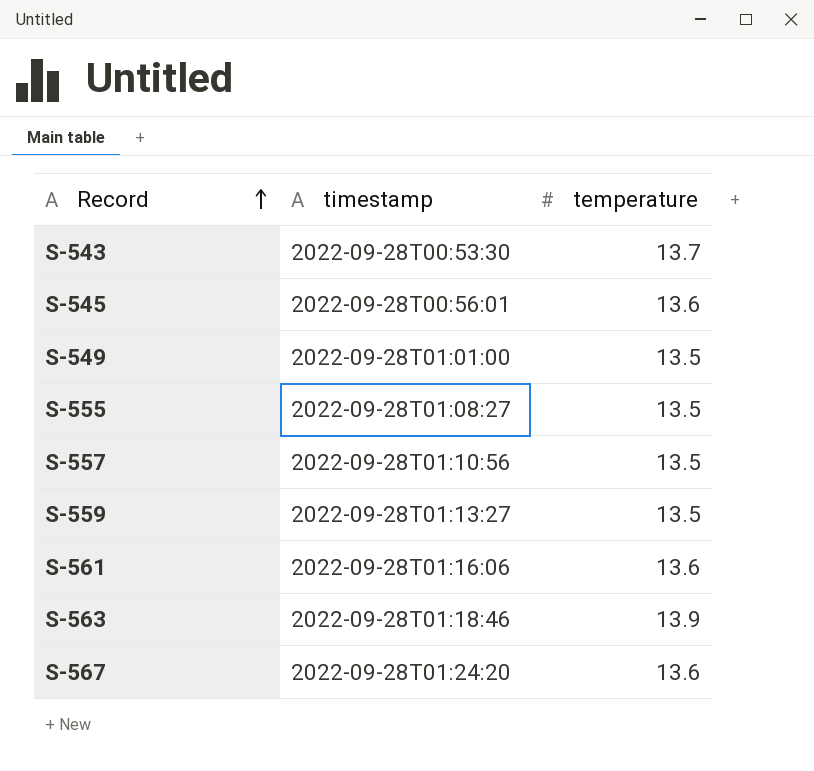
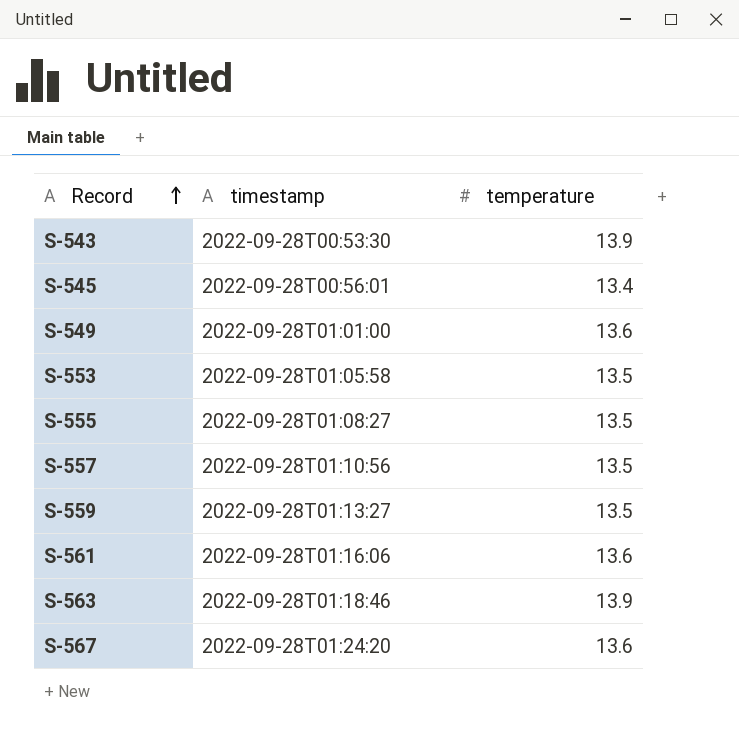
S-543 | temperature: 13.7 -> 13.9
S-545 | temperature: 13.6 -> 13.4
S-549 | temperature: 13.5 -> 13.6
row S-553: none -> 2022-09-28T01:05:58 | 13.5

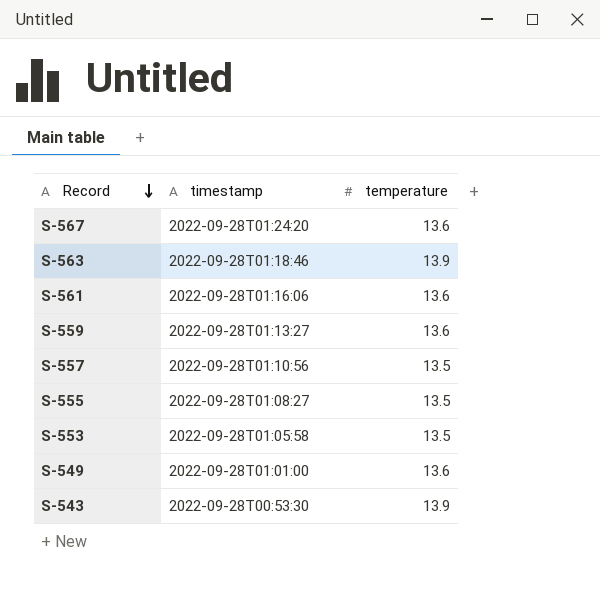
row order: Record ascending -> Record descending
row S-545: 2022-09-28T00:56:01 | 13.4 -> none
S-559 | temperature: 13.5 -> 13.6

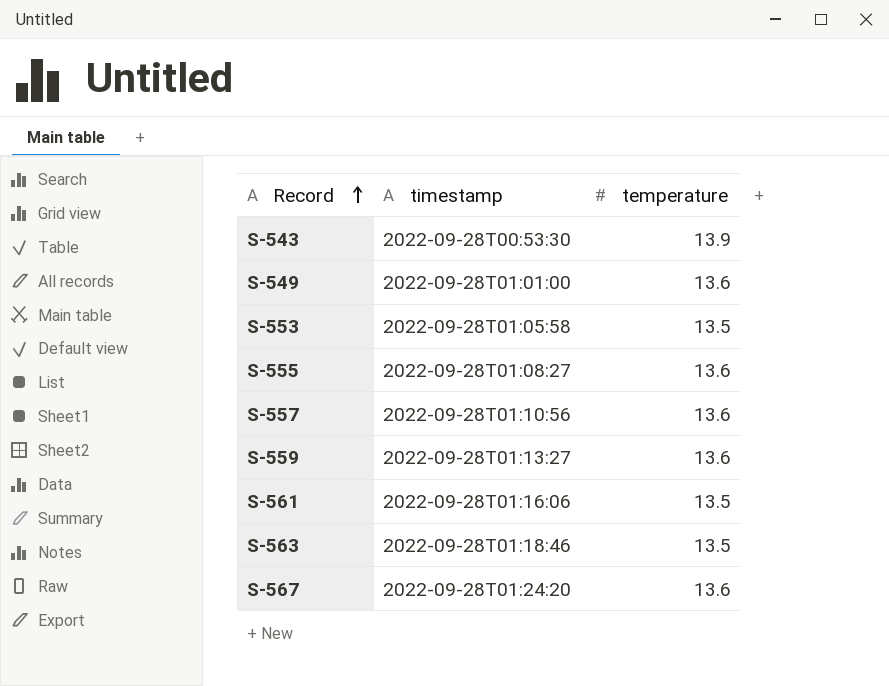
row order: Record descending -> Record ascending
S-555 | temperature: 13.5 -> 13.6
S-557 | temperature: 13.5 -> 13.6
S-561 | temperature: 13.6 -> 13.5
S-563 | temperature: 13.9 -> 13.5

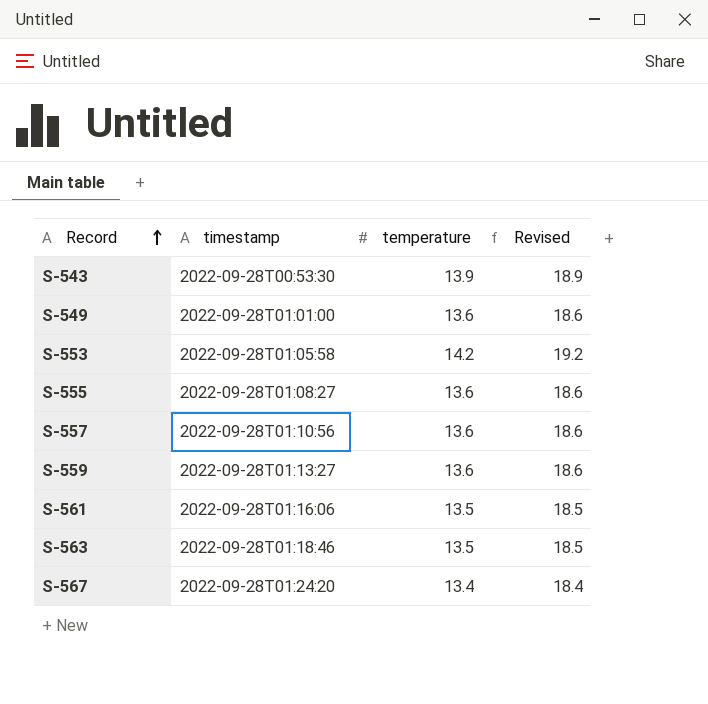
column Revised | formula: none -> [temperature] + 5
S-553 | temperature: 13.5 -> 14.2
S-567 | temperature: 13.6 -> 13.4

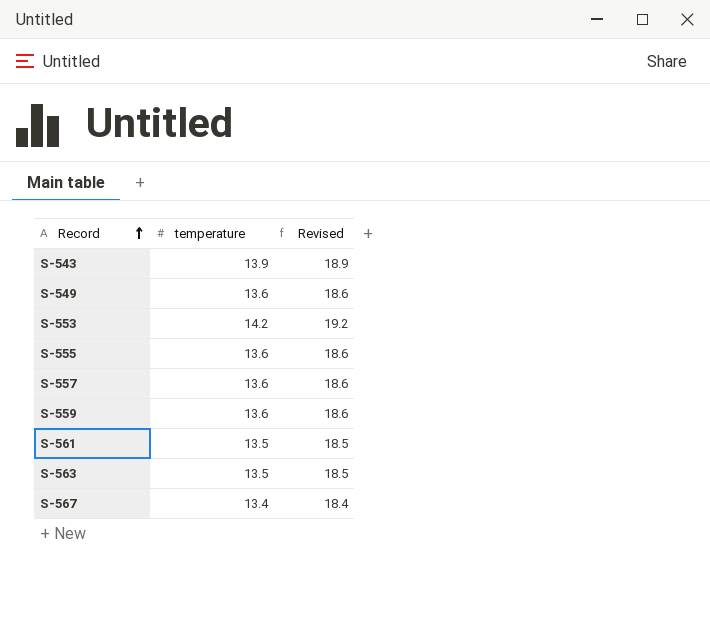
column timestamp | position: 2 -> none

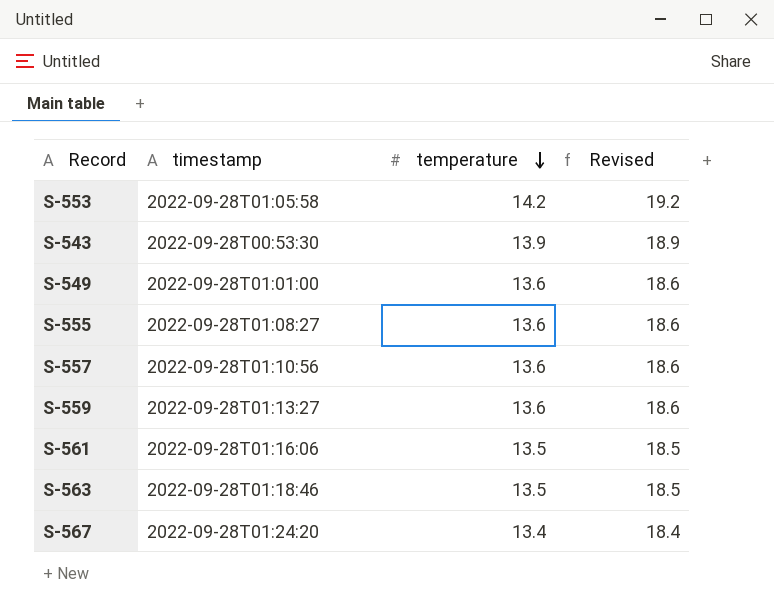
row order: Record ascending -> temperature descending
column timestamp | position: none -> 2

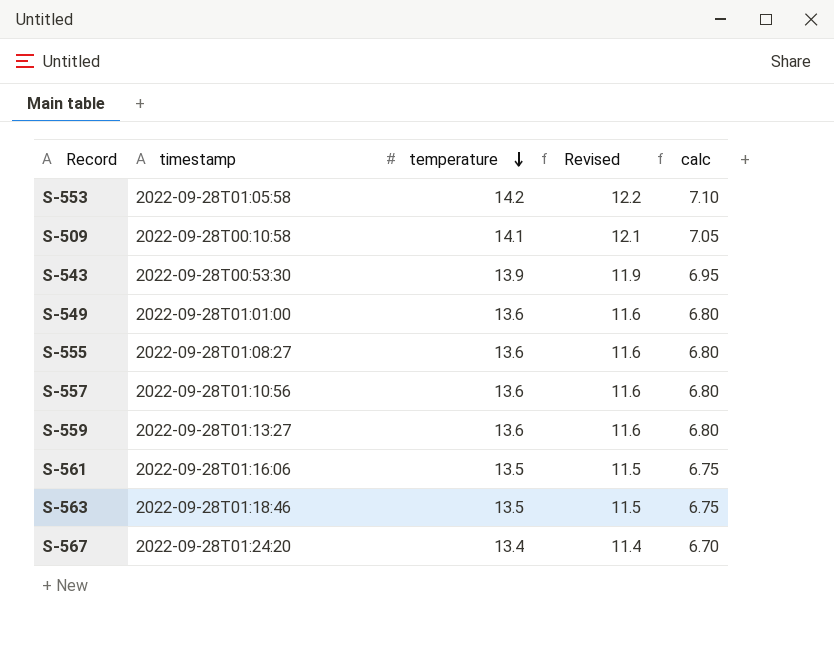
column Revised | formula: [temperature] + 5 -> [temperature] - 2
column calc | formula: none -> [temperature] * 0.5
row S-509: none -> 2022-09-28T00:10:58 | 14.1 | 12.1 | 7.05

